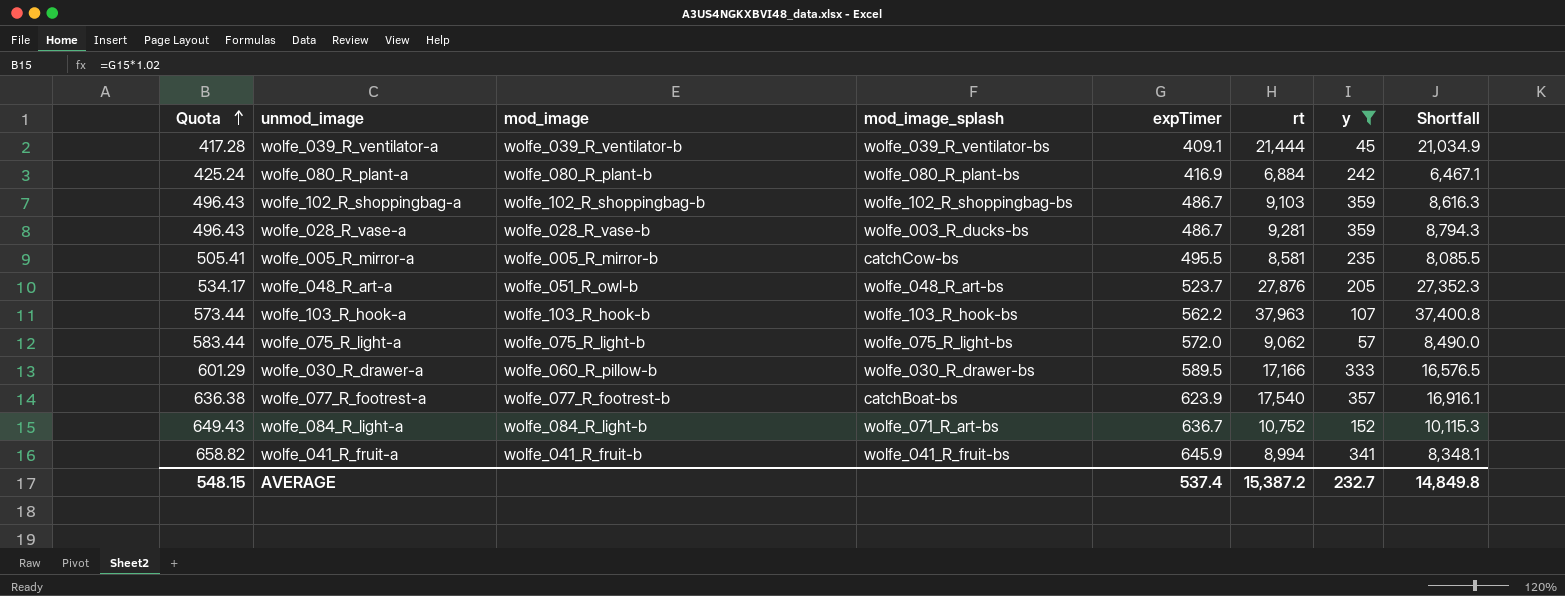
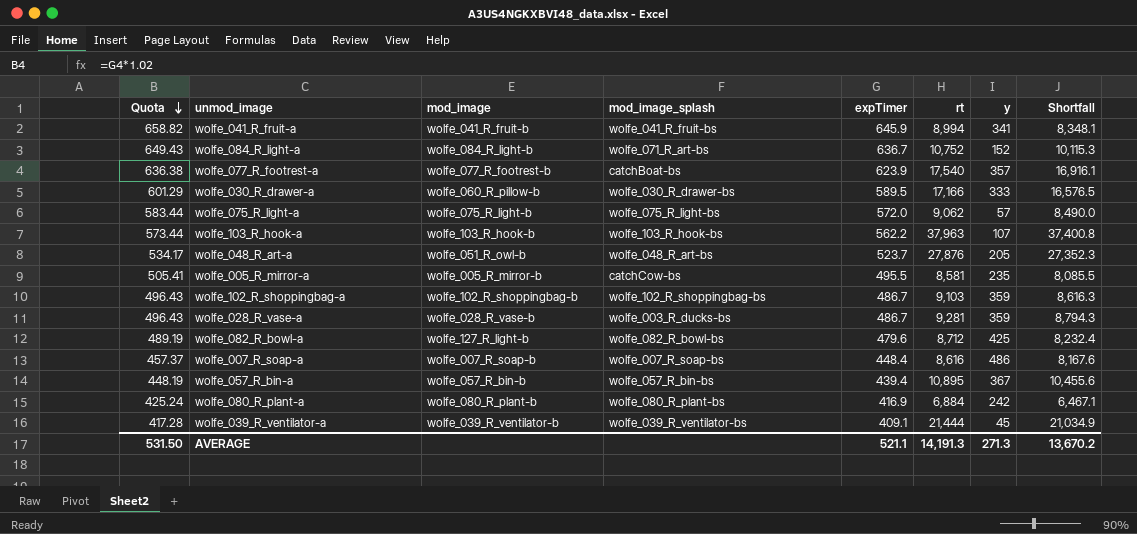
filter: y <= 359 -> none
row order: Quota ascending -> Quota descending
AVERAGE | Quota: 548.15 -> 531.50
AVERAGE | expTimer: 537.4 -> 521.1
AVERAGE | rt: 15,387.2 -> 14,191.3
AVERAGE | y: 232.7 -> 271.3
AVERAGE | Shortfall: 14,849.8 -> 13,670.2

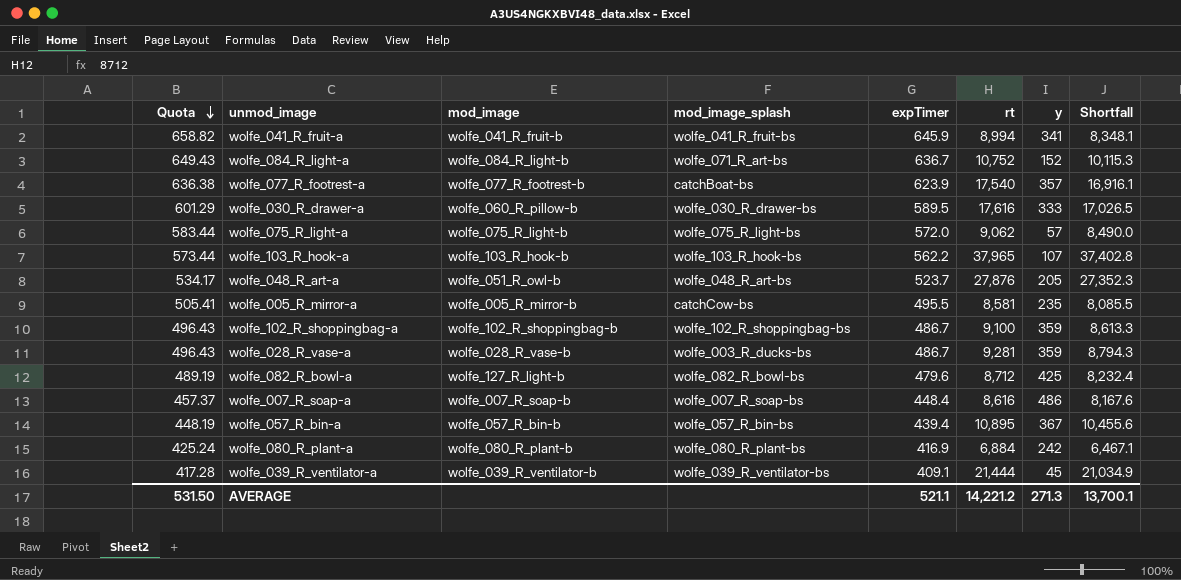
wolfe_030_R_drawer-a | rt: 17,166 -> 17,616
wolfe_030_R_drawer-a | Shortfall: 16,576.5 -> 17,026.5
wolfe_103_R_hook-a | rt: 37,963 -> 37,965
wolfe_103_R_hook-a | Shortfall: 37,400.8 -> 37,402.8
wolfe_102_R_shoppingbag-a | rt: 9,103 -> 9,100
wolfe_102_R_shoppingbag-a | Shortfall: 8,616.3 -> 8,613.3
AVERAGE | rt: 14,191.3 -> 14,221.2
AVERAGE | Shortfall: 13,670.2 -> 13,700.1

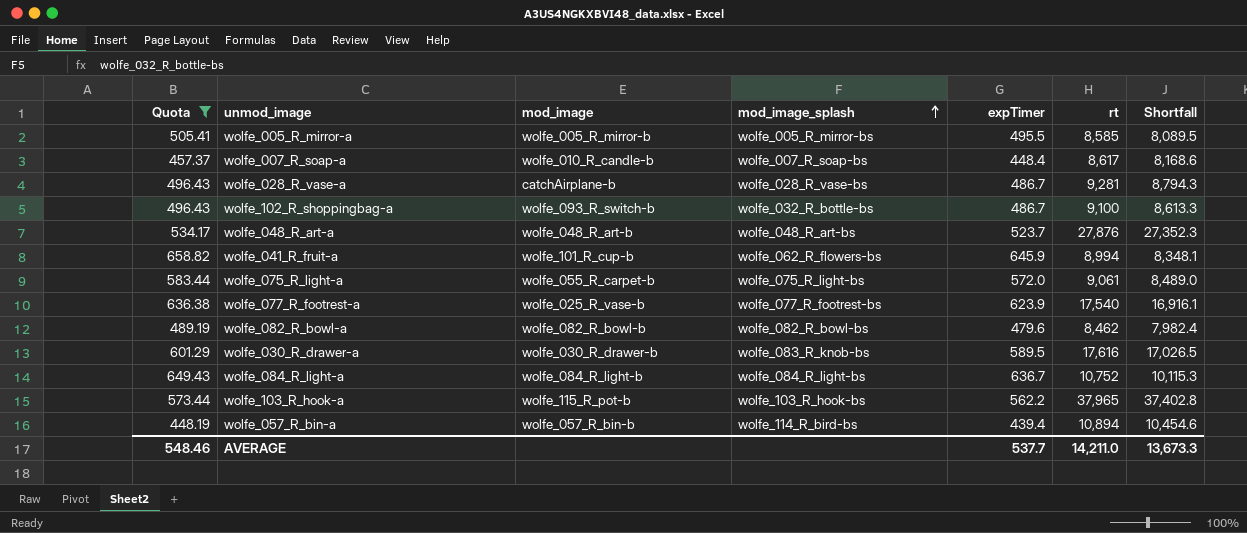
filter: none -> Quota >= 448.19
row order: Quota descending -> mod_image_splash ascending
column y | position: 7 -> none
wolfe_005_R_mirror-a | mod_image_splash: catchCow-bs -> wolfe_005_R_mirror-bs
wolfe_005_R_mirror-a | rt: 8,581 -> 8,585
wolfe_005_R_mirror-a | Shortfall: 8,085.5 -> 8,089.5
wolfe_007_R_soap-a | mod_image: wolfe_007_R_soap-b -> wolfe_010_R_candle-b
wolfe_007_R_soap-a | rt: 8,616 -> 8,617
wolfe_007_R_soap-a | Shortfall: 8,167.6 -> 8,168.6
wolfe_028_R_vase-a | mod_image: wolfe_028_R_vase-b -> catchAirplane-b
wolfe_028_R_vase-a | mod_image_splash: wolfe_003_R_ducks-bs -> wolfe_028_R_vase-bs
wolfe_102_R_shoppingbag-a | mod_image: wolfe_102_R_shoppingbag-b -> wolfe_093_R_switch-b
wolfe_102_R_shoppingbag-a | mod_image_splash: wolfe_102_R_shoppingbag-bs -> wolfe_032_R_bottle-bs
wolfe_048_R_art-a | mod_image: wolfe_051_R_owl-b -> wolfe_048_R_art-b
wolfe_041_R_fruit-a | mod_image: wolfe_041_R_fruit-b -> wolfe_101_R_cup-b
wolfe_041_R_fruit-a | mod_image_splash: wolfe_041_R_fruit-bs -> wolfe_062_R_flowers-bs
wolfe_075_R_light-a | mod_image: wolfe_075_R_light-b -> wolfe_055_R_carpet-b
wolfe_075_R_light-a | rt: 9,062 -> 9,061
wolfe_075_R_light-a | Shortfall: 8,490.0 -> 8,489.0
wolfe_077_R_footrest-a | mod_image: wolfe_077_R_footrest-b -> wolfe_025_R_vase-b
wolfe_077_R_footrest-a | mod_image_splash: catchBoat-bs -> wolfe_077_R_footrest-bs
wolfe_082_R_bowl-a | mod_image: wolfe_127_R_light-b -> wolfe_082_R_bowl-b
wolfe_082_R_bowl-a | rt: 8,712 -> 8,462
wolfe_082_R_bowl-a | Shortfall: 8,232.4 -> 7,982.4
wolfe_030_R_drawer-a | mod_image: wolfe_060_R_pillow-b -> wolfe_030_R_drawer-b
wolfe_030_R_drawer-a | mod_image_splash: wolfe_030_R_drawer-bs -> wolfe_083_R_knob-bs
wolfe_084_R_light-a | mod_image_splash: wolfe_071_R_art-bs -> wolfe_084_R_light-bs
wolfe_103_R_hook-a | mod_image: wolfe_103_R_hook-b -> wolfe_115_R_pot-b
wolfe_057_R_bin-a | mod_image_splash: wolfe_057_R_bin-bs -> wolfe_114_R_bird-bs
wolfe_057_R_bin-a | rt: 10,895 -> 10,894
wolfe_057_R_bin-a | Shortfall: 10,455.6 -> 10,454.6
AVERAGE | Quota: 531.50 -> 548.46
AVERAGE | expTimer: 521.1 -> 537.7
AVERAGE | rt: 14,221.2 -> 14,211.0
AVERAGE | Shortfall: 13,700.1 -> 13,673.3

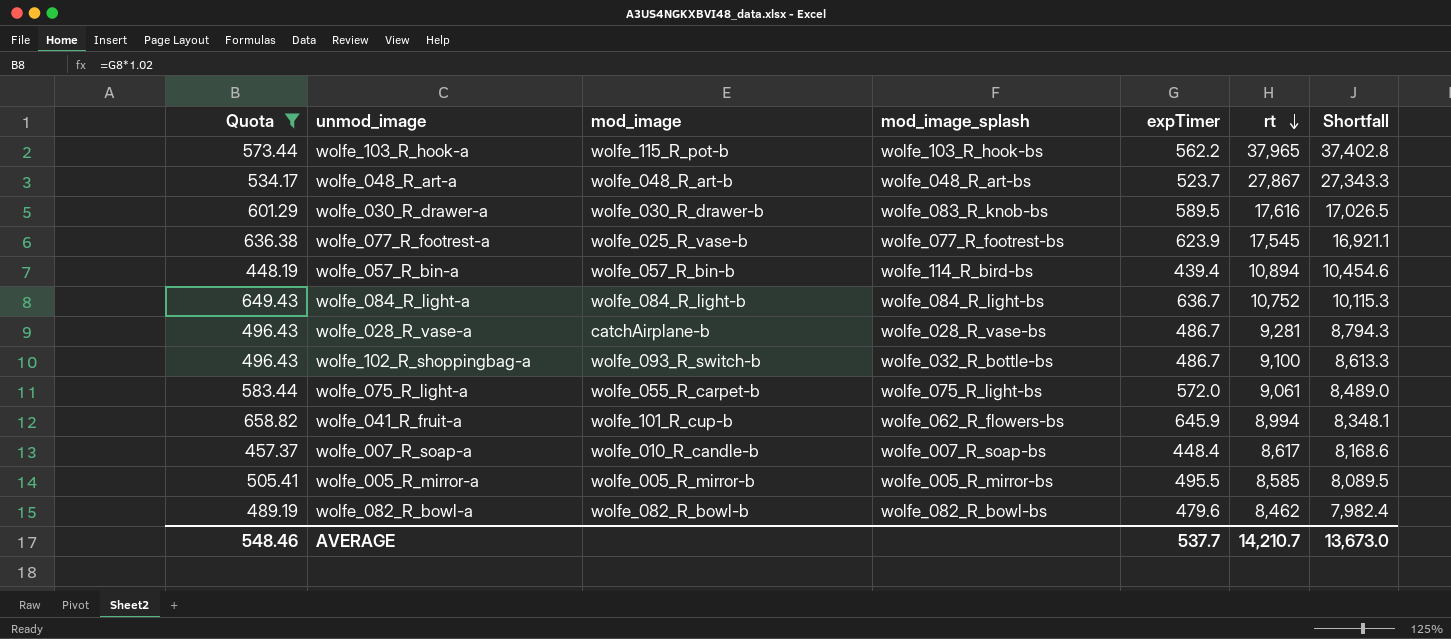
row order: mod_image_splash ascending -> rt descending
wolfe_048_R_art-a | rt: 27,876 -> 27,867
wolfe_048_R_art-a | Shortfall: 27,352.3 -> 27,343.3
wolfe_077_R_footrest-a | rt: 17,540 -> 17,545
wolfe_077_R_footrest-a | Shortfall: 16,916.1 -> 16,921.1
AVERAGE | rt: 14,211.0 -> 14,210.7
AVERAGE | Shortfall: 13,673.3 -> 13,673.0

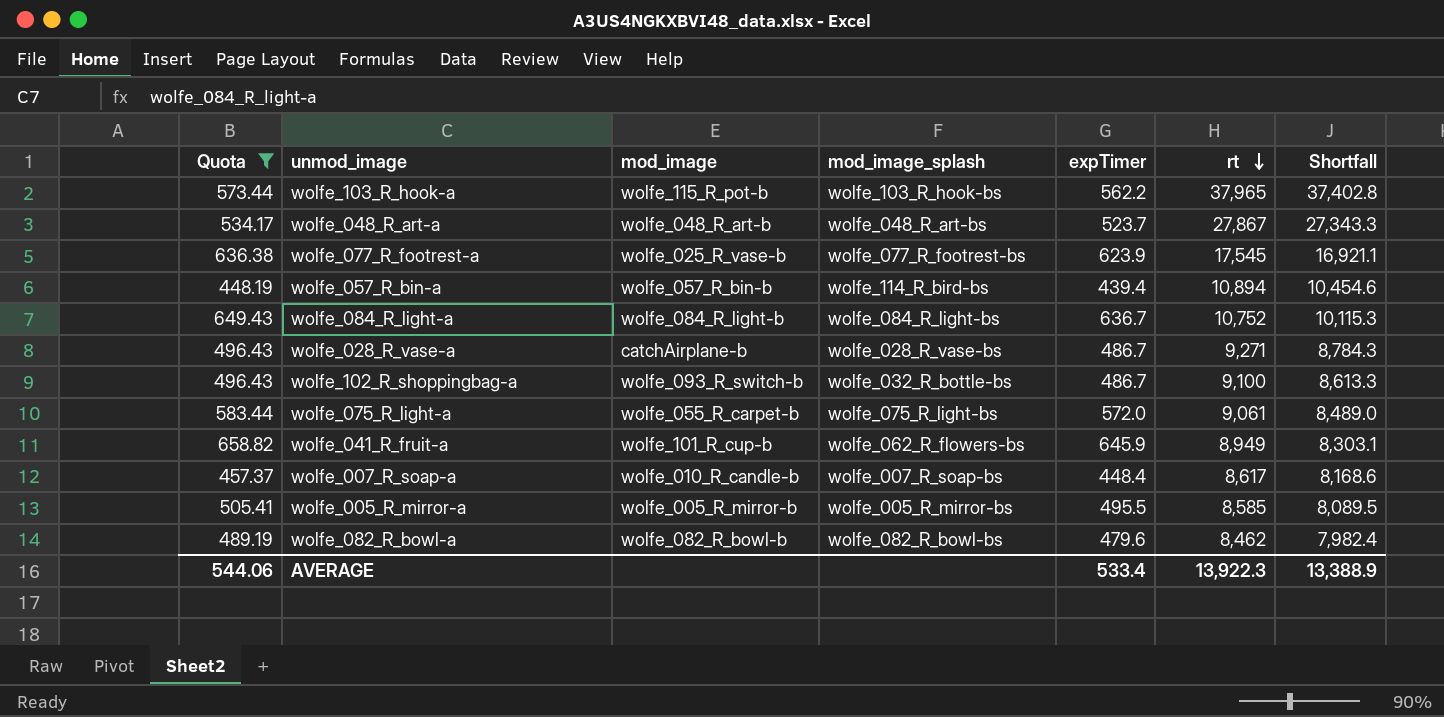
row wolfe_030_R_drawer-a: 601.29 | wolfe_030_R_drawer-b | wolfe_083_R_knob-bs | 589.5 | 17,616 | 17,026.5 -> none
wolfe_028_R_vase-a | rt: 9,281 -> 9,271
wolfe_028_R_vase-a | Shortfall: 8,794.3 -> 8,784.3
wolfe_041_R_fruit-a | rt: 8,994 -> 8,949
wolfe_041_R_fruit-a | Shortfall: 8,348.1 -> 8,303.1
AVERAGE | Quota: 548.46 -> 544.06
AVERAGE | expTimer: 537.7 -> 533.4
AVERAGE | rt: 14,210.7 -> 13,922.3
AVERAGE | Shortfall: 13,673.0 -> 13,388.9

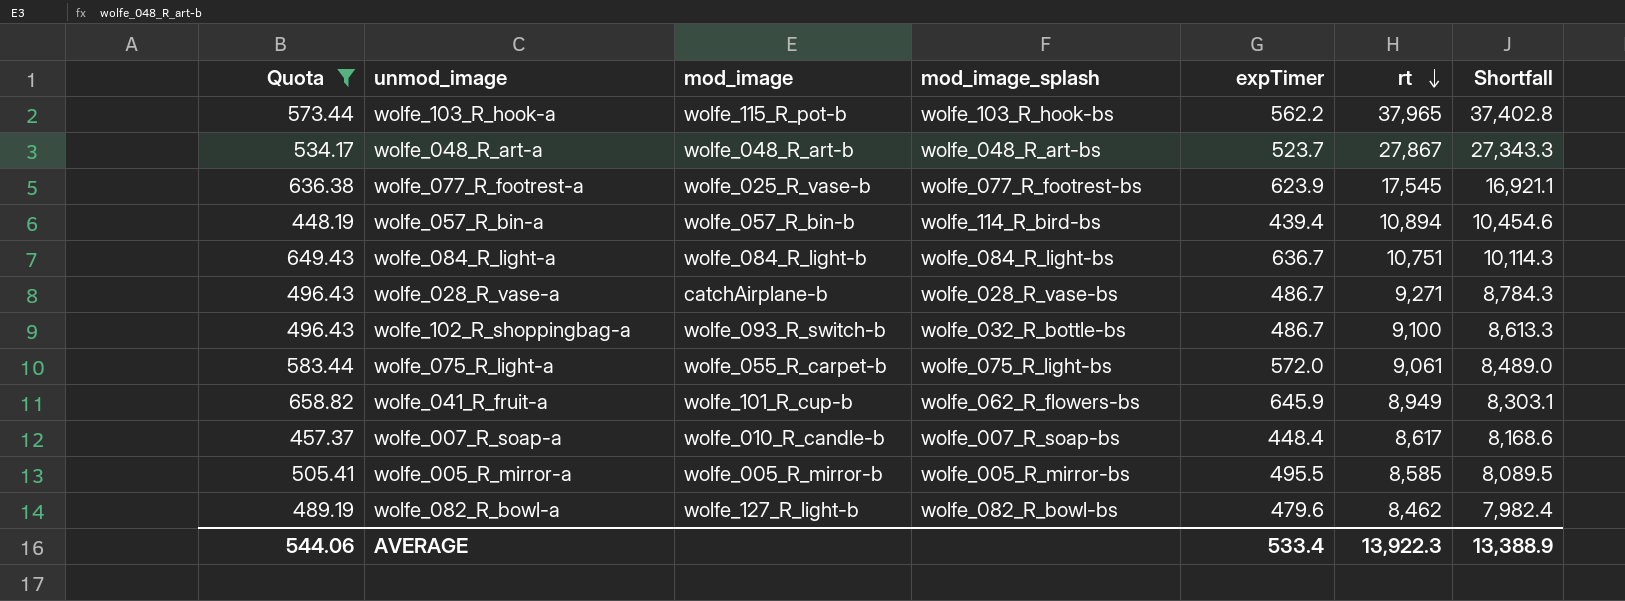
wolfe_084_R_light-a | rt: 10,752 -> 10,751
wolfe_084_R_light-a | Shortfall: 10,115.3 -> 10,114.3
wolfe_082_R_bowl-a | mod_image: wolfe_082_R_bowl-b -> wolfe_127_R_light-b

